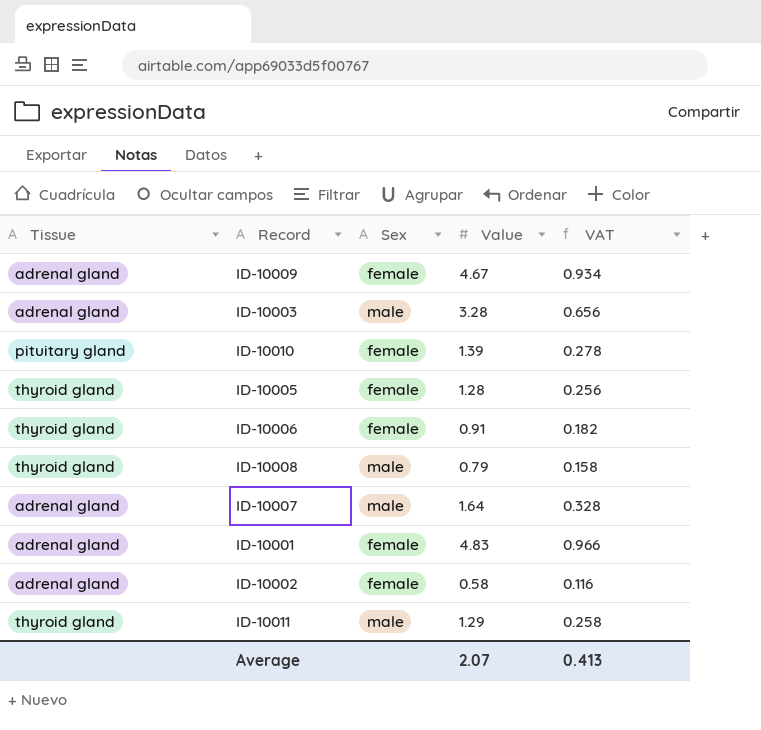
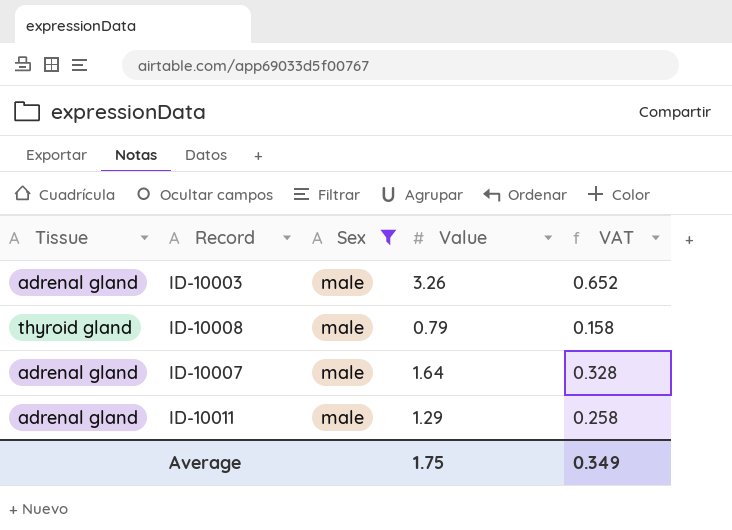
filter: none -> Sex = male
ID-10003 | Value: 3.28 -> 3.26
ID-10003 | VAT: 0.656 -> 0.652
ID-10011 | Tissue: thyroid gland -> adrenal gland
Average | Value: 2.07 -> 1.75
Average | VAT: 0.413 -> 0.349

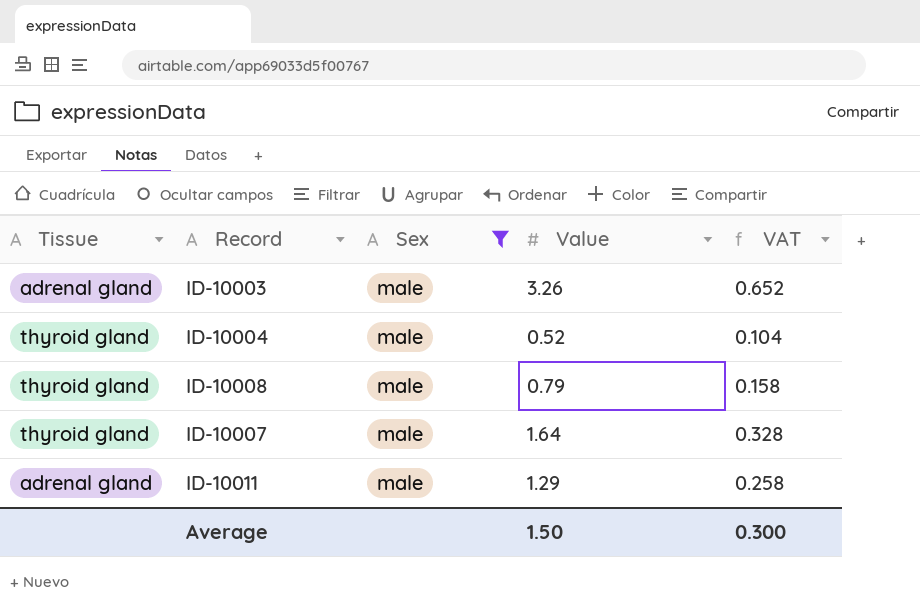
row ID-10004: none -> thyroid gland | male | 0.52 | 0.104
ID-10007 | Tissue: adrenal gland -> thyroid gland
Average | Value: 1.75 -> 1.50
Average | VAT: 0.349 -> 0.300

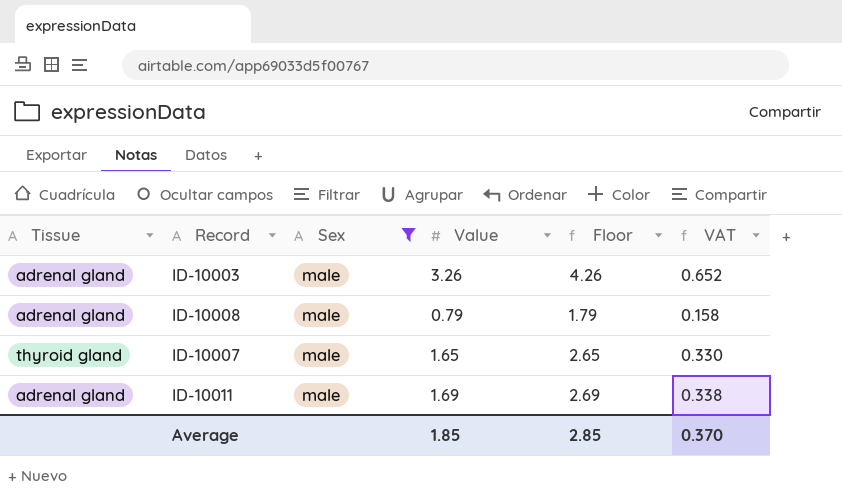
column Floor | formula: none -> [Value] + 1
row ID-10004: thyroid gland | male | 0.52 | 0.104 -> none
ID-10008 | Tissue: thyroid gland -> adrenal gland
ID-10007 | Value: 1.64 -> 1.65
ID-10007 | VAT: 0.328 -> 0.330
ID-10011 | Value: 1.29 -> 1.69
ID-10011 | VAT: 0.258 -> 0.338
Average | Value: 1.50 -> 1.85
Average | VAT: 0.300 -> 0.370

